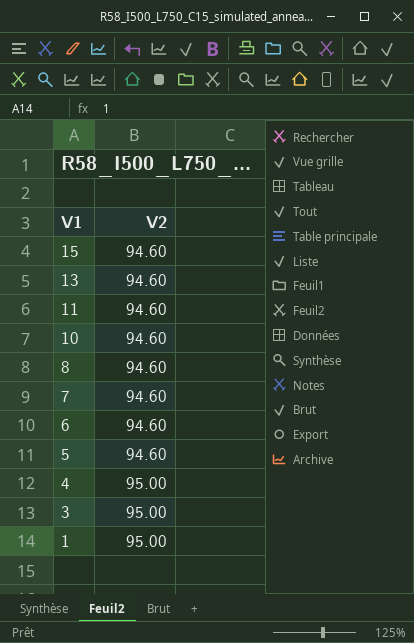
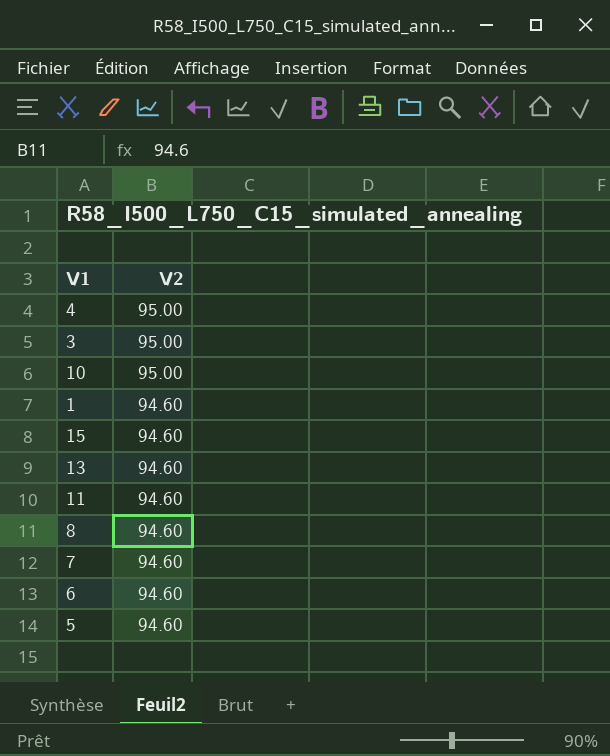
row order: V1 descending -> V2 descending
10 | V2: 94.60 -> 95.00
1 | V2: 95.00 -> 94.60

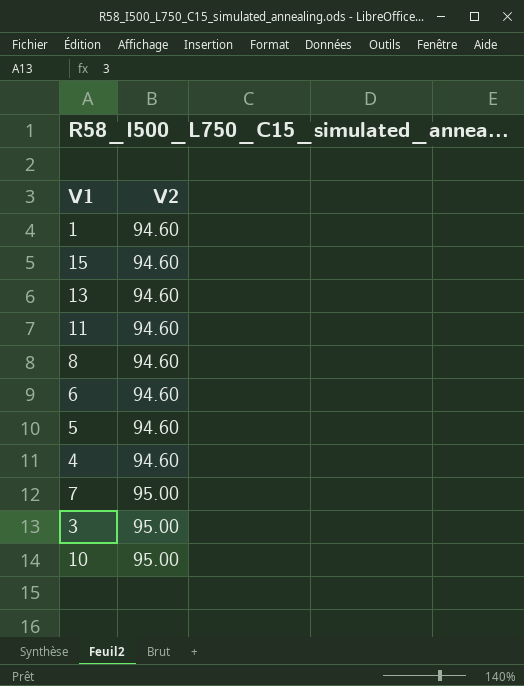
row order: V2 descending -> V2 ascending
4 | V2: 95.00 -> 94.60
7 | V2: 94.60 -> 95.00

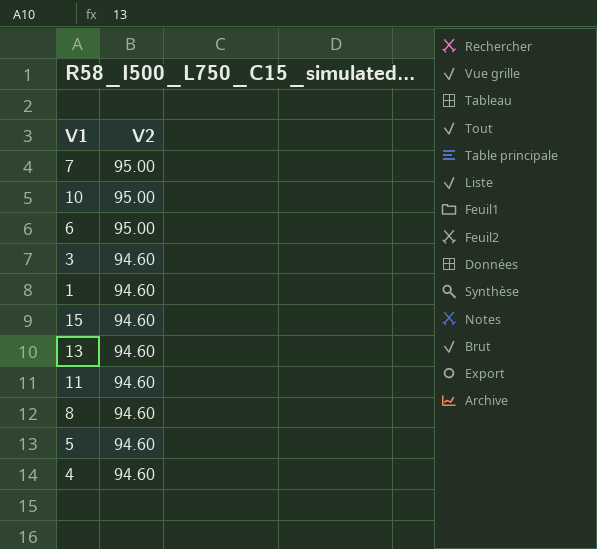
row order: V2 ascending -> V2 descending
6 | V2: 94.60 -> 95.00
3 | V2: 95.00 -> 94.60

